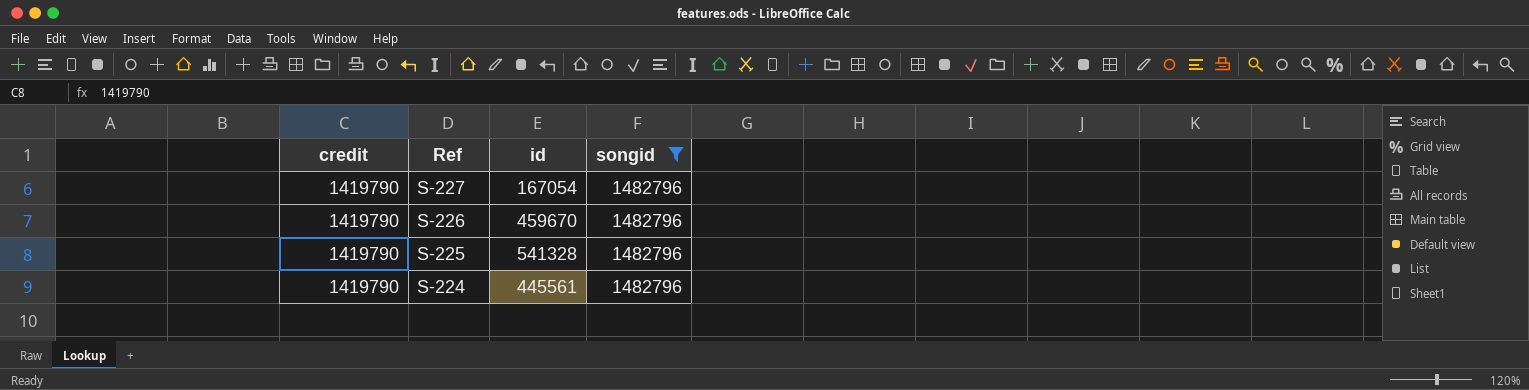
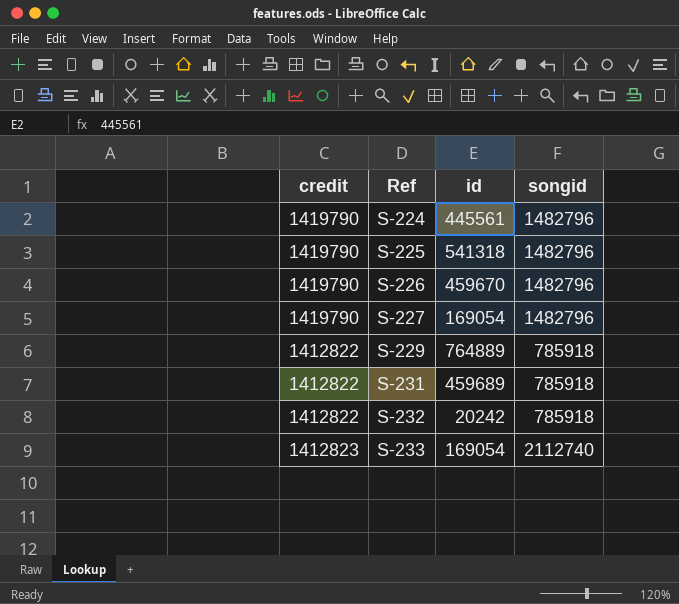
filter: songid = 1482796 -> none
row order: Ref descending -> Ref ascending
S-225 | id: 541328 -> 541318
S-227 | id: 167054 -> 169054

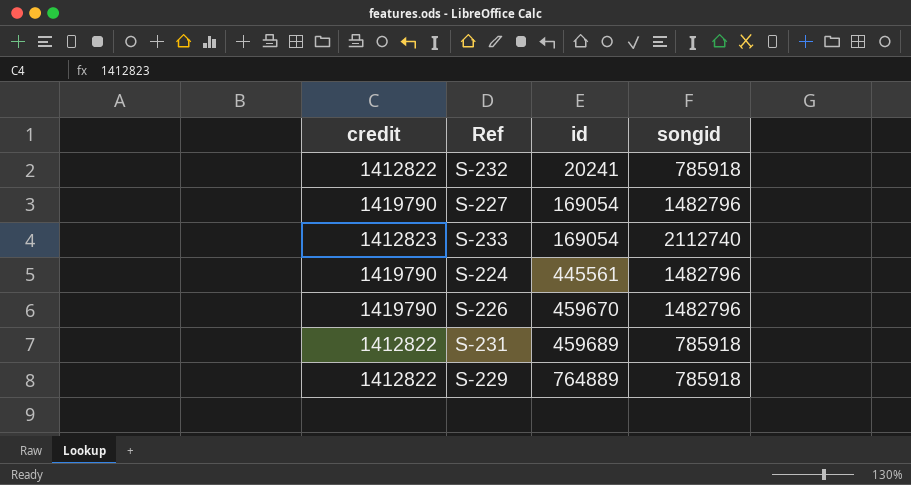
row order: Ref ascending -> id ascending
row S-225: 1419790 | 541318 | 1482796 -> none
S-232 | id: 20242 -> 20241

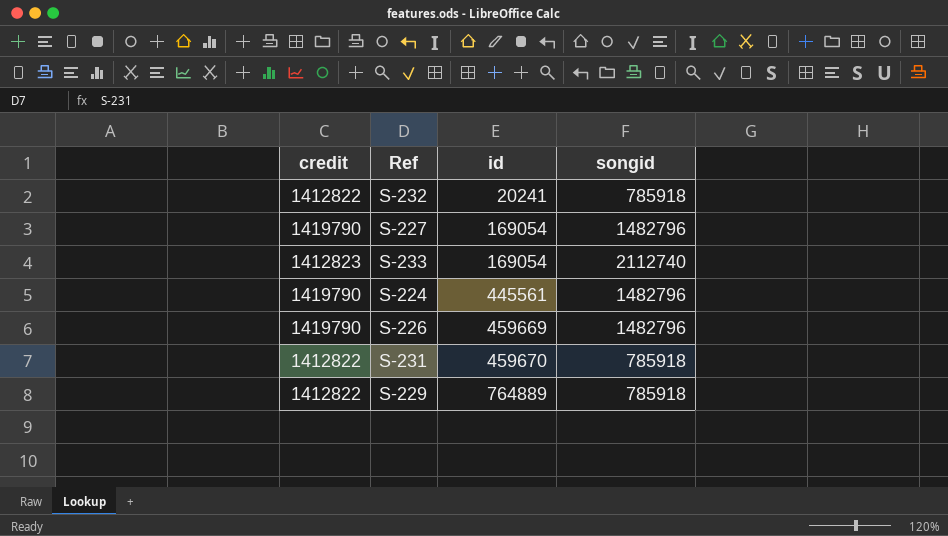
S-226 | id: 459670 -> 459669
S-231 | id: 459689 -> 459670

